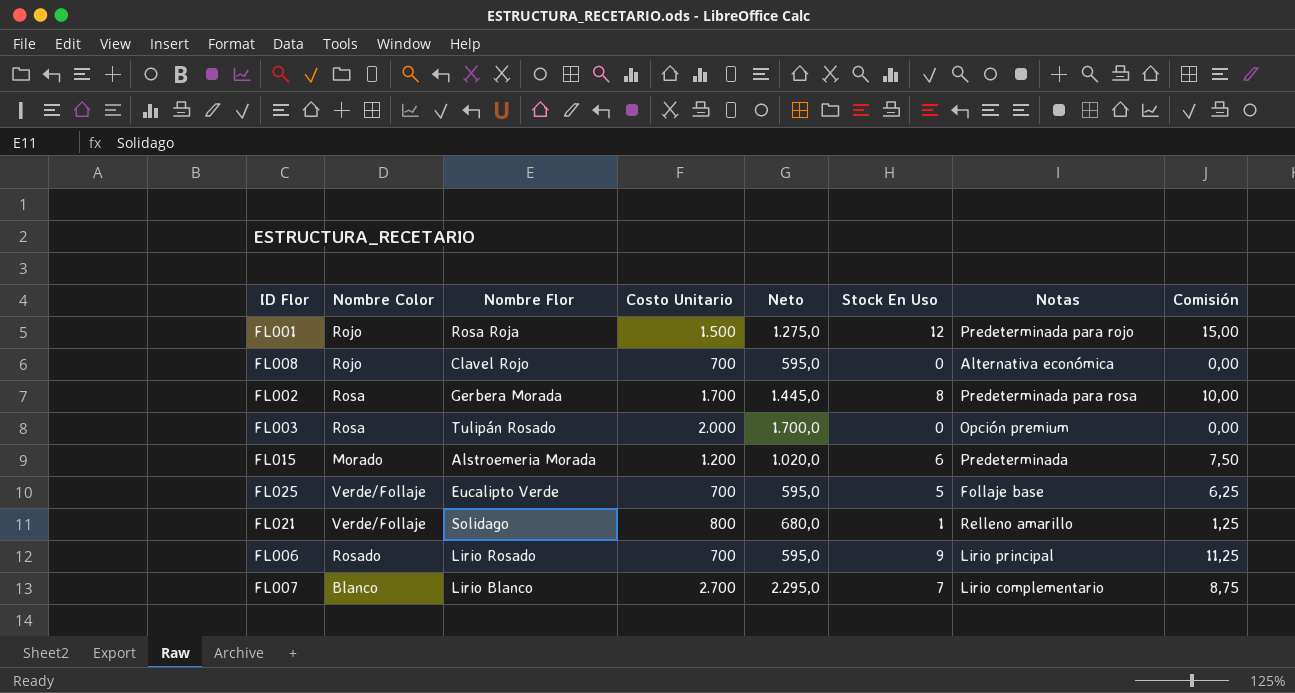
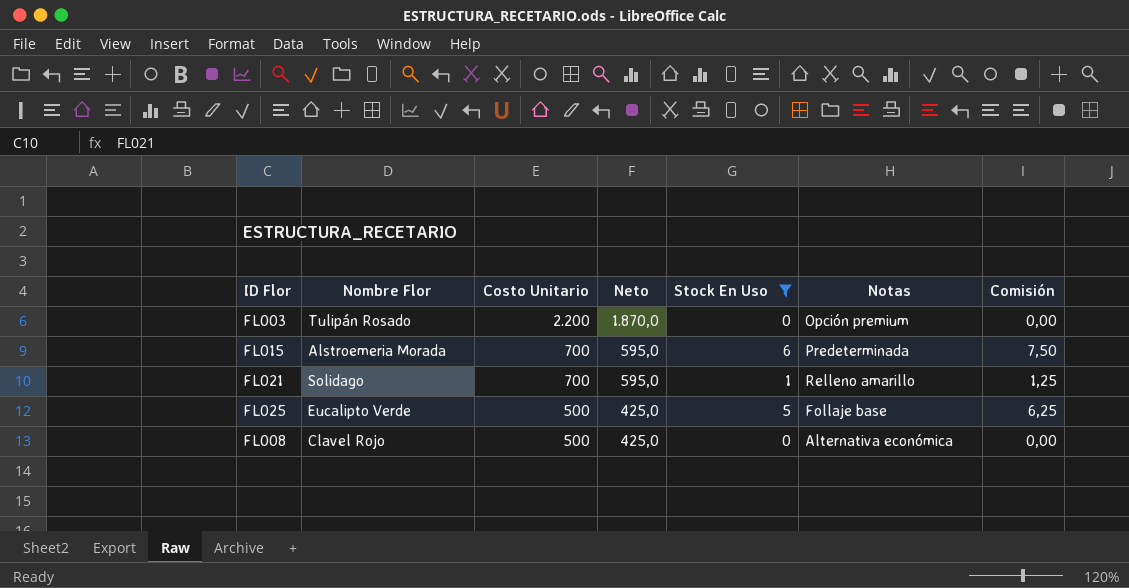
filter: none -> Stock En Uso <= 6
row order: none -> Costo Unitario descending
column Nombre Color | position: 2 -> none
FL003 | Costo Unitario: 2.000 -> 2.200
FL003 | Neto: 1.700,0 -> 1.870,0
FL015 | Costo Unitario: 1.200 -> 700
FL015 | Neto: 1.020,0 -> 595,0
FL021 | Costo Unitario: 800 -> 700
FL021 | Neto: 680,0 -> 595,0
FL025 | Costo Unitario: 700 -> 500
FL025 | Neto: 595,0 -> 425,0
FL008 | Costo Unitario: 700 -> 500
FL008 | Neto: 595,0 -> 425,0

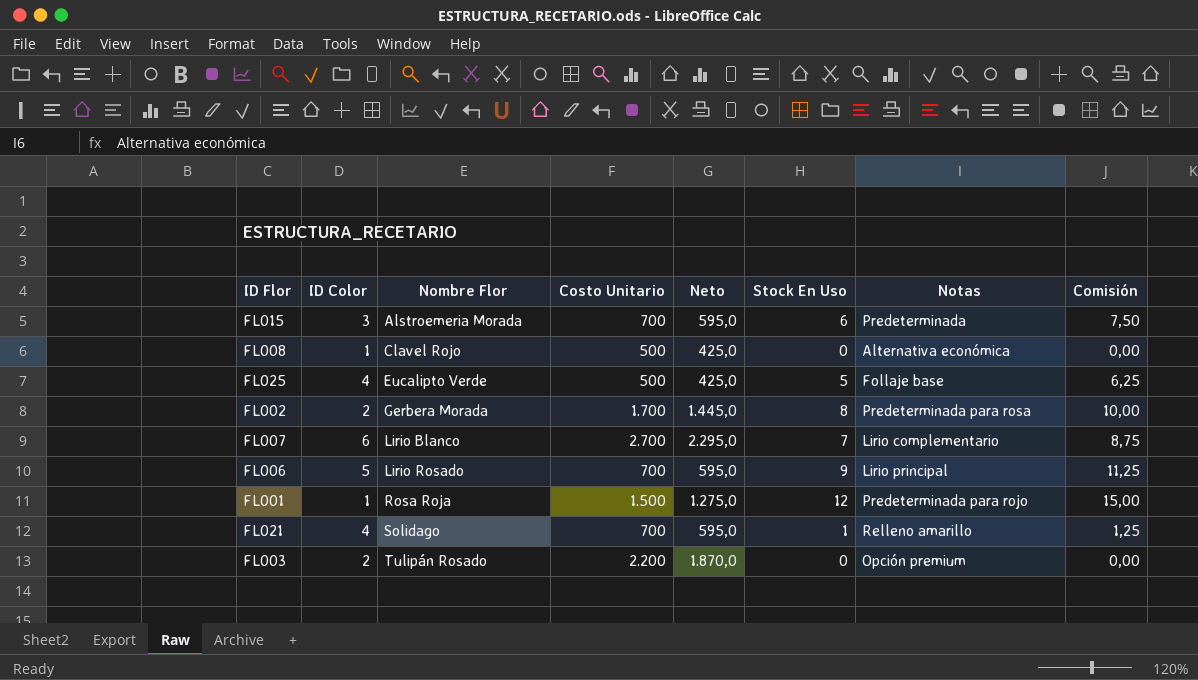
filter: Stock En Uso <= 6 -> none
row order: Costo Unitario descending -> Nombre Flor ascending
column ID Color | position: none -> 2

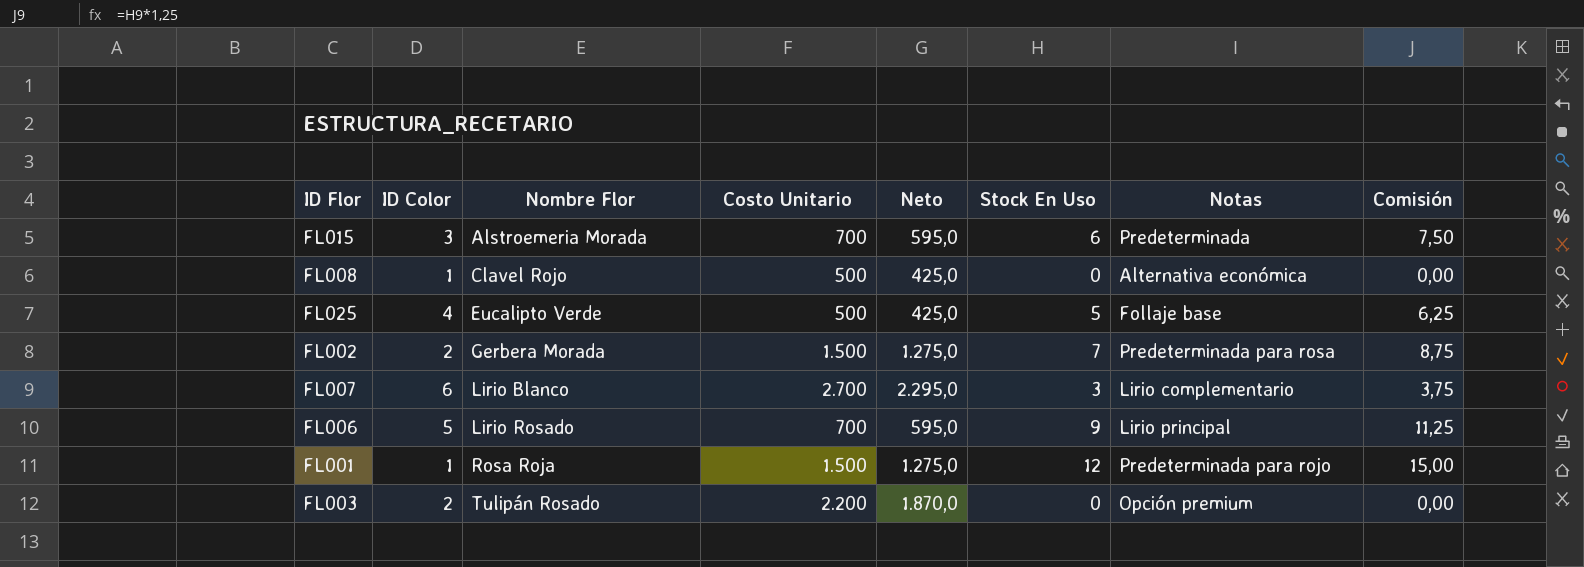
row FL021: 4 | Solidago | 700 | 595,0 | 1 | Relleno amarillo | 1,25 -> none
FL002 | Costo Unitario: 1.700 -> 1.500
FL002 | Neto: 1.445,0 -> 1.275,0
FL002 | Stock En Uso: 8 -> 7
FL002 | Comisión: 10,00 -> 8,75
FL007 | Stock En Uso: 7 -> 3
FL007 | Comisión: 8,75 -> 3,75

